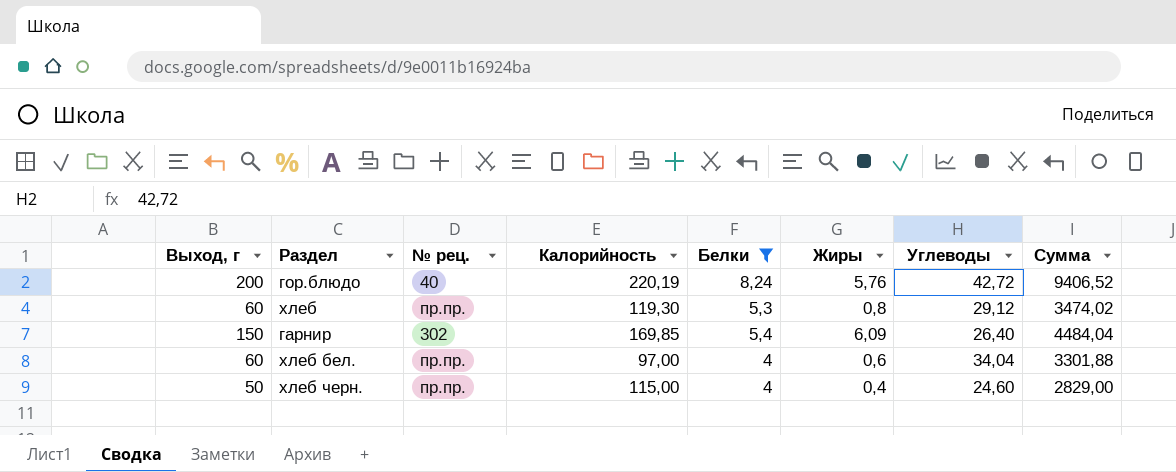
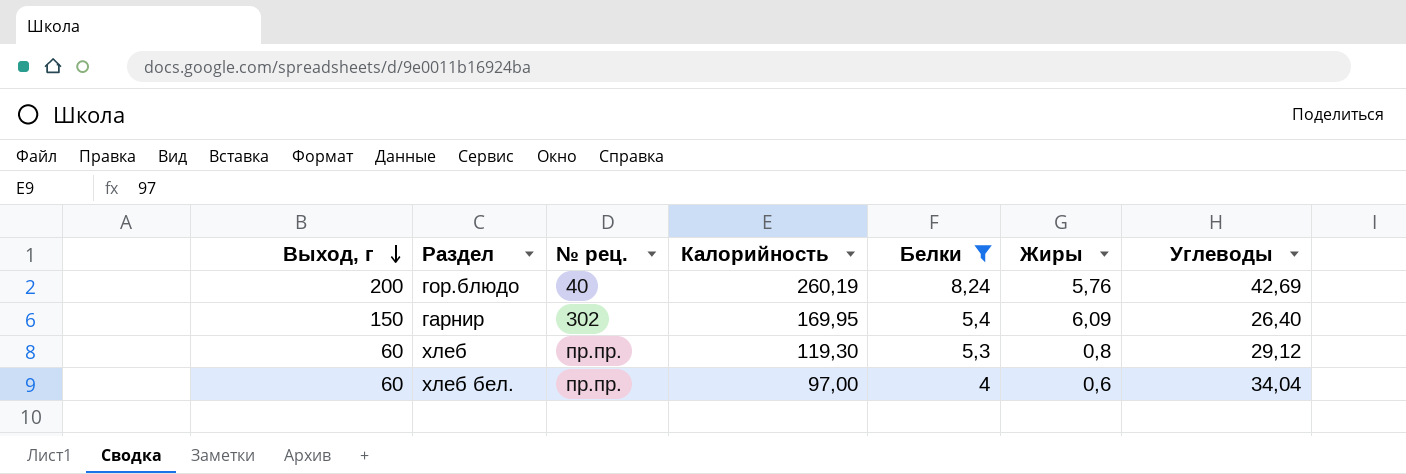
row order: none -> Выход, г descending
column Сумма | formula: [Калорийность] * [Углеводы] -> none
row хлеб черн.: 50 | пр.пр. | 115,00 | 4 | 0,4 | 24,60 | 2829,00 -> none
гор.блюдо | Калорийность: 220,19 -> 260,19
гор.блюдо | Углеводы: 42,72 -> 42,69
гарнир | Калорийность: 169,85 -> 169,95

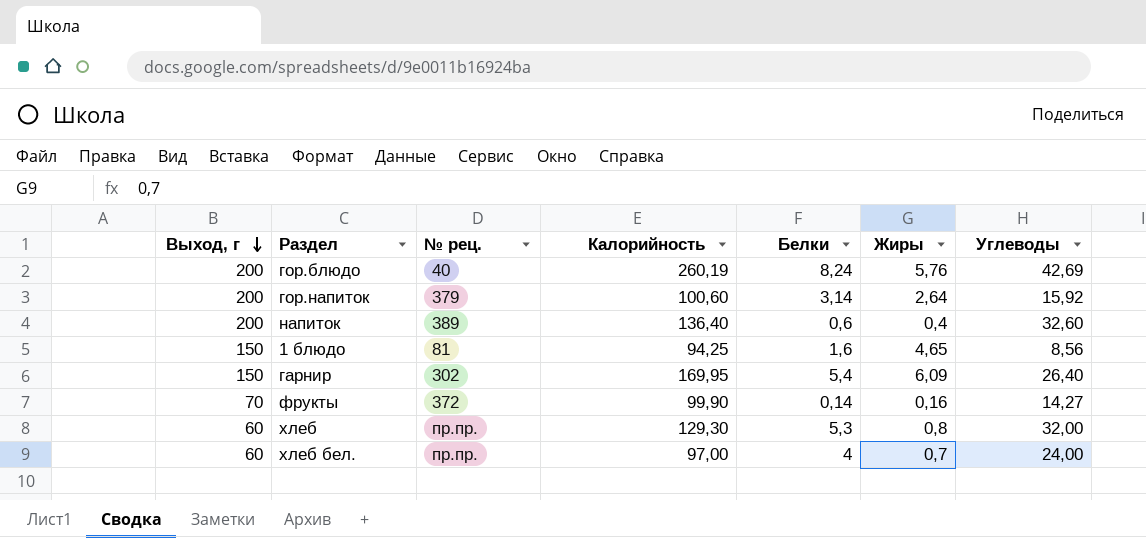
filter: Белки >= 4 -> none
хлеб | Калорийность: 119,30 -> 129,30
хлеб | Углеводы: 29,12 -> 32,00
хлеб бел. | Жиры: 0,6 -> 0,7
хлеб бел. | Углеводы: 34,04 -> 24,00

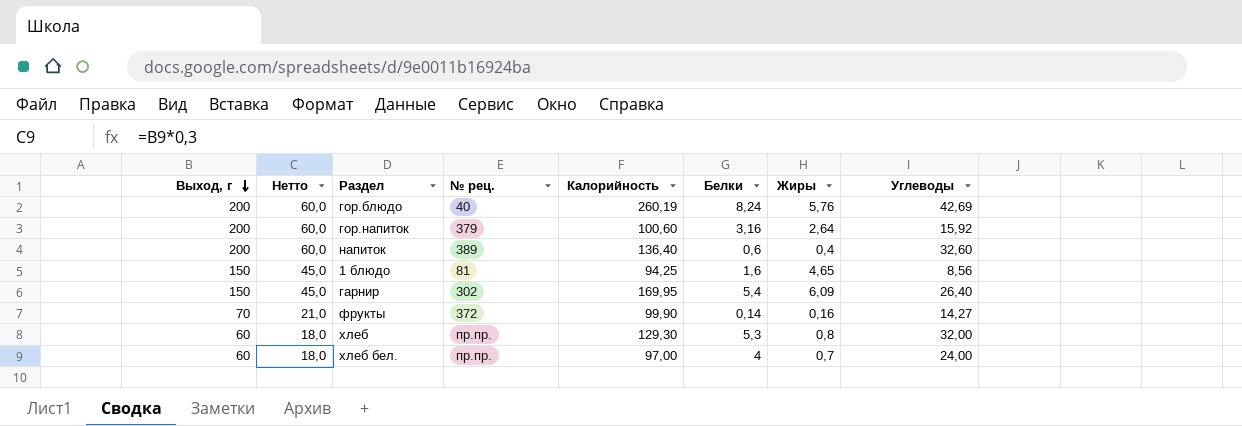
column Нетто | formula: none -> [Выход, г] * 0,3
гор.напиток | Белки: 3,14 -> 3,16

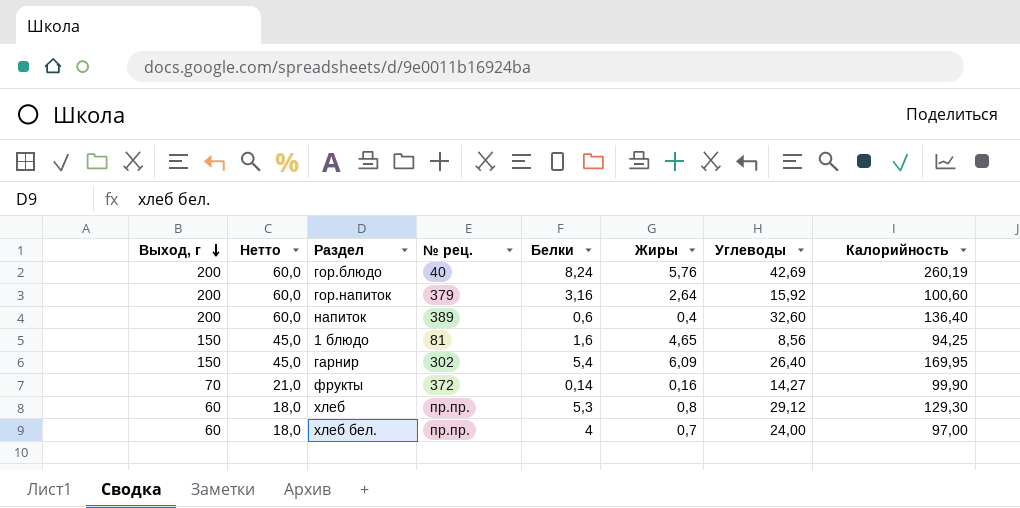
column Калорийность | position: 5 -> 8
хлеб | Углеводы: 32,00 -> 29,12

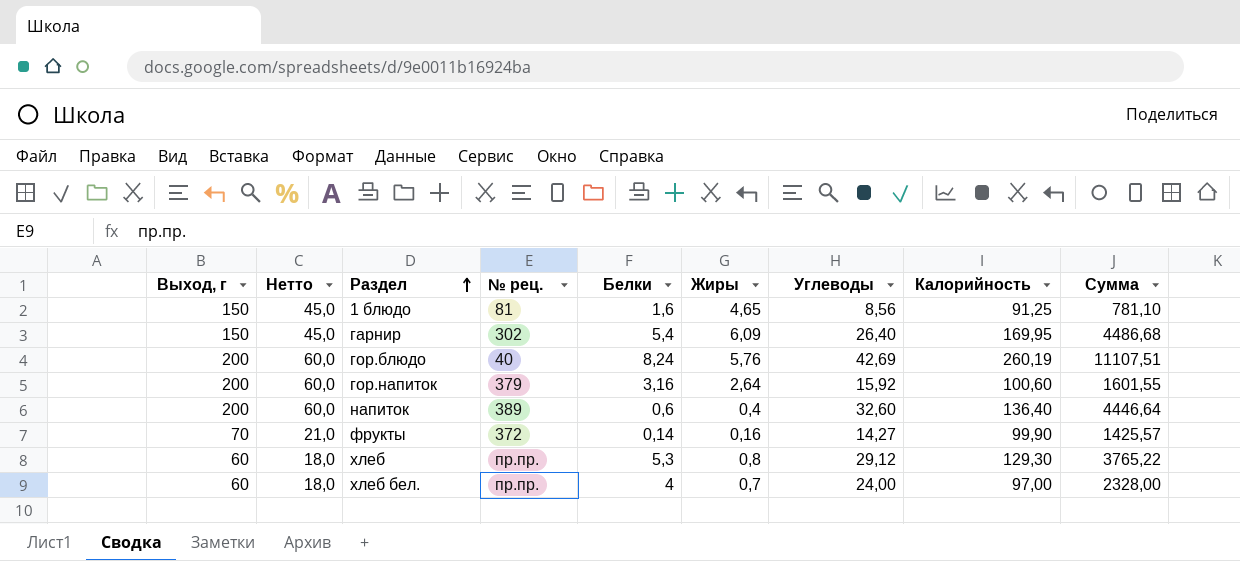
row order: Выход, г descending -> Раздел ascending
column Сумма | formula: none -> [Углеводы] * [Калорийность]
1 блюдо | Калорийность: 94,25 -> 91,25

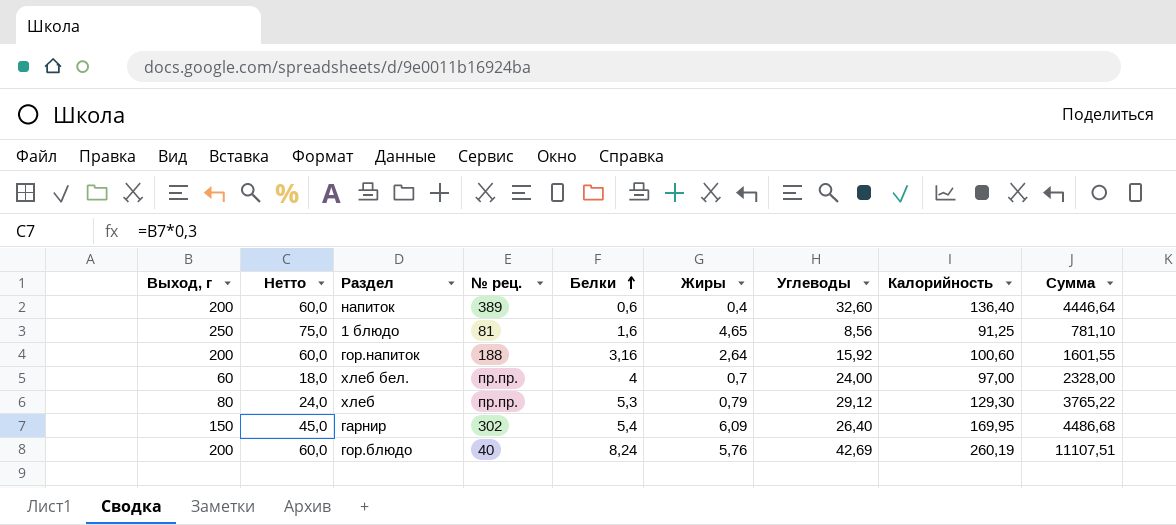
row order: Раздел ascending -> Белки ascending
row фрукты: 70 | 21,0 | 372 | 0,14 | 0,16 | 14,27 | 99,90 | 1425,57 -> none
1 блюдо | Выход, г: 150 -> 250
1 блюдо | Нетто: 45,0 -> 75,0
гор.напиток | № рец.: 379 -> 188
хлеб | Выход, г: 60 -> 80
хлеб | Нетто: 18,0 -> 24,0
хлеб | Жиры: 0,8 -> 0,79

